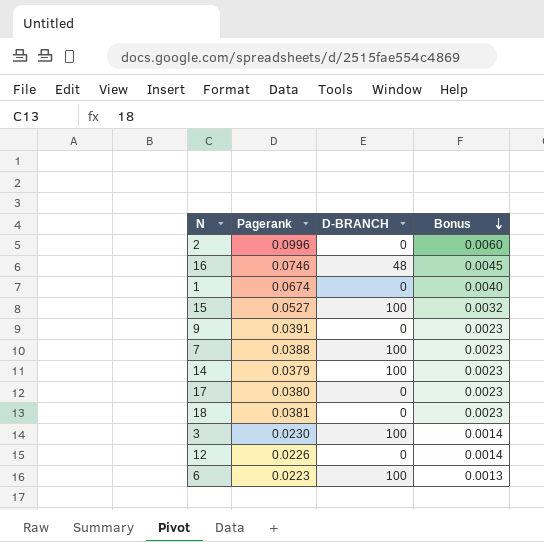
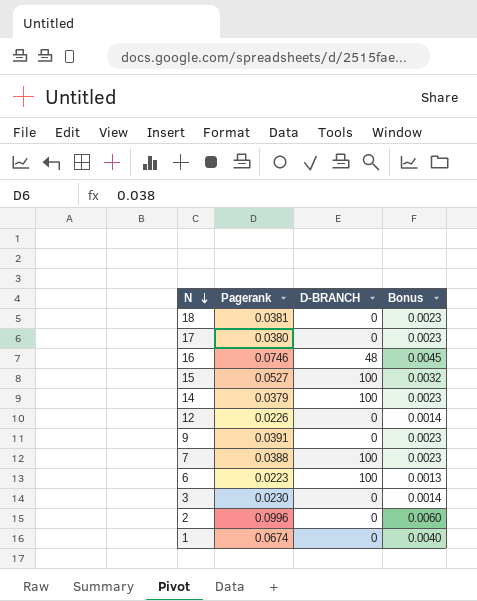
row order: Bonus descending -> N descending
3 | D-BRANCH: 100 -> 0

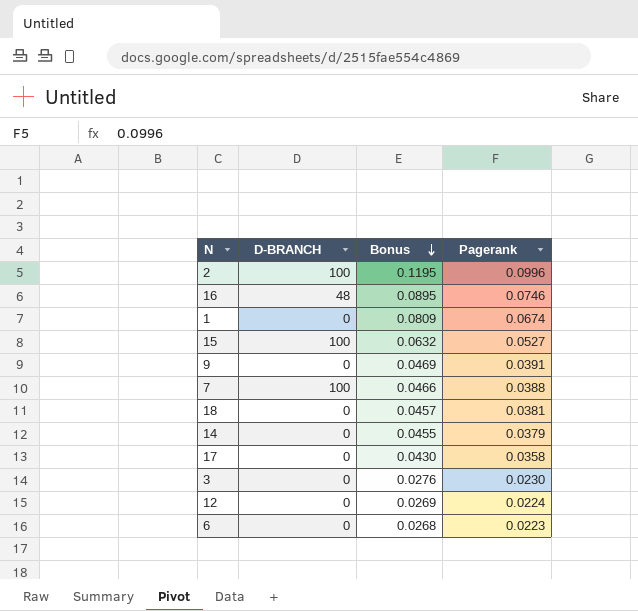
row order: N descending -> Bonus descending
column Bonus | formula: [Pagerank] * 0.06 -> [Pagerank] * 1.2
column Pagerank | position: 2 -> 4
2 | D-BRANCH: 0 -> 100
14 | D-BRANCH: 100 -> 0
17 | Pagerank: 0.0380 -> 0.0358
12 | Pagerank: 0.0226 -> 0.0224
6 | D-BRANCH: 100 -> 0

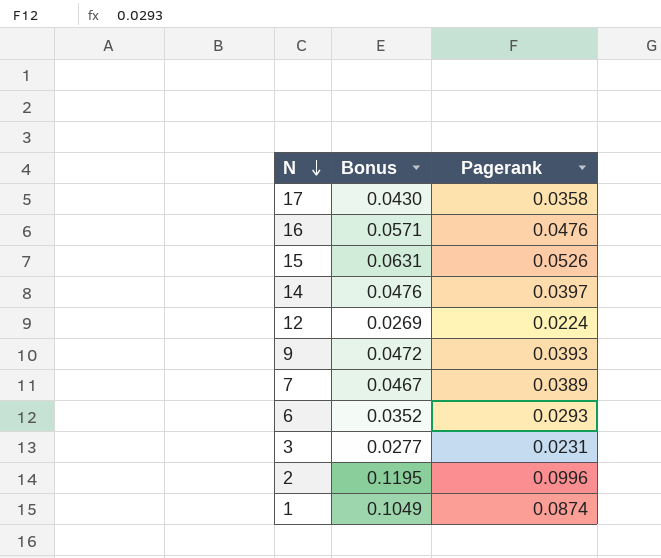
row order: Bonus descending -> N descending
column D-BRANCH | position: 2 -> none
row 18: 0 | 0.0457 | 0.0381 -> none
16 | Bonus: 0.0895 -> 0.0571
16 | Pagerank: 0.0746 -> 0.0476
15 | Bonus: 0.0632 -> 0.0631
15 | Pagerank: 0.0527 -> 0.0526
14 | Bonus: 0.0455 -> 0.0476
14 | Pagerank: 0.0379 -> 0.0397
9 | Bonus: 0.0469 -> 0.0472
9 | Pagerank: 0.0391 -> 0.0393
7 | Bonus: 0.0466 -> 0.0467
7 | Pagerank: 0.0388 -> 0.0389
6 | Bonus: 0.0268 -> 0.0352
6 | Pagerank: 0.0223 -> 0.0293
3 | Bonus: 0.0276 -> 0.0277
3 | Pagerank: 0.0230 -> 0.0231
1 | Bonus: 0.0809 -> 0.1049
1 | Pagerank: 0.0674 -> 0.0874

